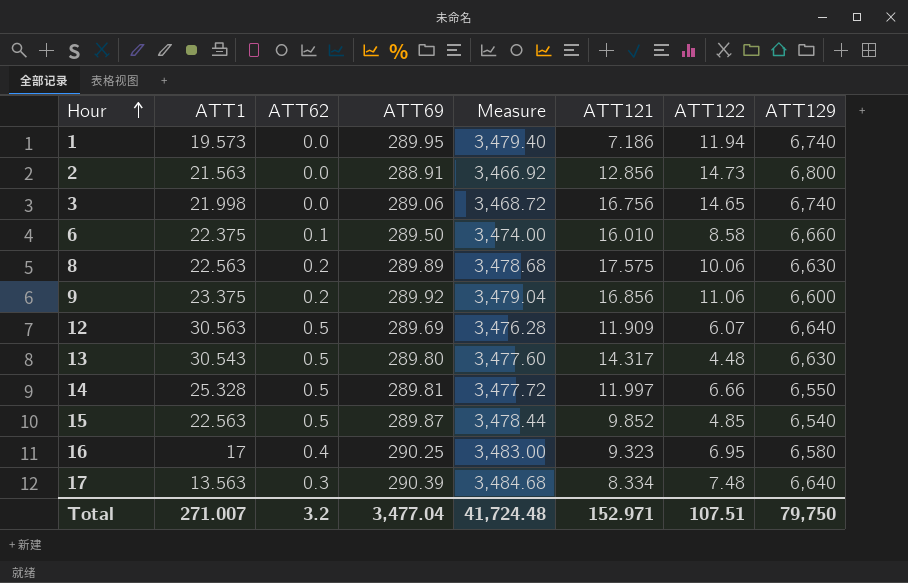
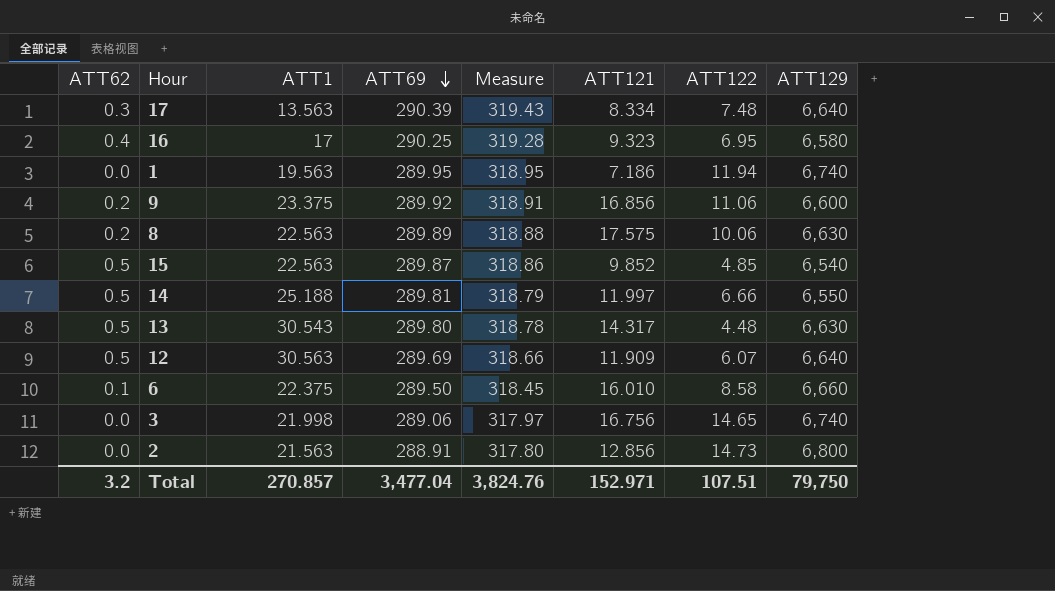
row order: Hour ascending -> ATT69 descending
column ATT62 | position: 3 -> 1
column Measure | formula: [ATT69] * 12 -> [ATT69] * 1.1
1 | ATT1: 19.573 -> 19.563
14 | ATT1: 25.328 -> 25.188
Total | ATT1: 271.007 -> 270.857
Total | Measure: 41,724.48 -> 3,824.76

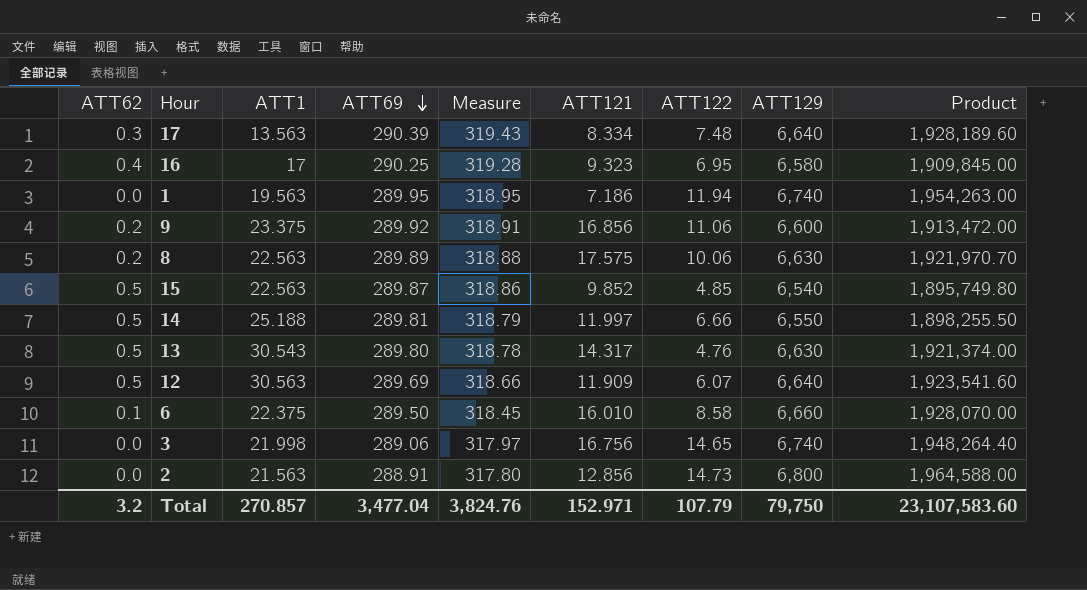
column Product | formula: none -> [ATT69] * [ATT129]
13 | ATT122: 4.48 -> 4.76
Total | ATT122: 107.51 -> 107.79

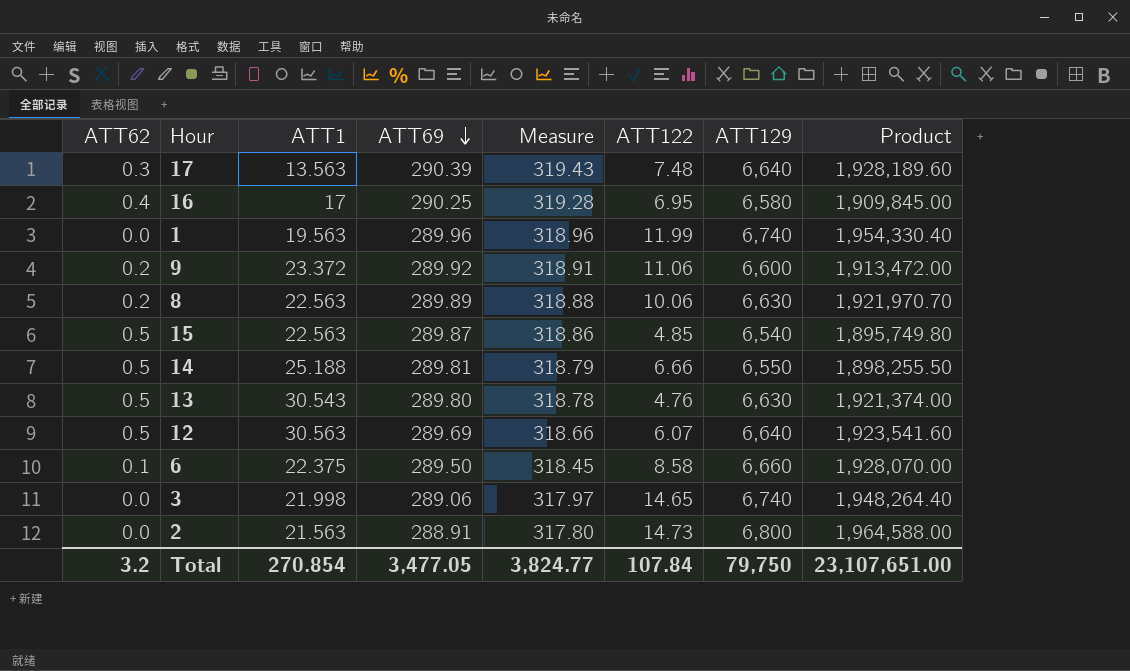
column ATT121 | position: 6 -> none
1 | ATT69: 289.95 -> 289.96
1 | Measure: 318.95 -> 318.96
1 | ATT122: 11.94 -> 11.99
1 | Product: 1,954,263.00 -> 1,954,330.40
9 | ATT1: 23.375 -> 23.372
Total | ATT1: 270.857 -> 270.854
Total | ATT69: 3,477.04 -> 3,477.05
Total | Measure: 3,824.76 -> 3,824.77
Total | ATT122: 107.79 -> 107.84
Total | Product: 23,107,583.60 -> 23,107,651.00

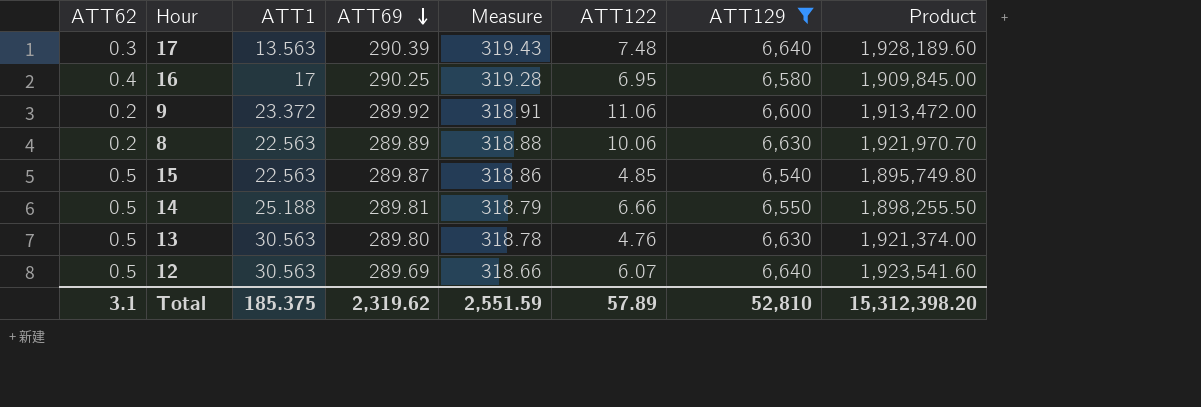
filter: none -> ATT129 <= 6,640
13 | ATT1: 30.543 -> 30.563
Total | ATT62: 3.2 -> 3.1
Total | ATT1: 270.854 -> 185.375
Total | ATT69: 3,477.05 -> 2,319.62
Total | Measure: 3,824.77 -> 2,551.59
Total | ATT122: 107.84 -> 57.89
Total | ATT129: 79,750 -> 52,810
Total | Product: 23,107,651.00 -> 15,312,398.20

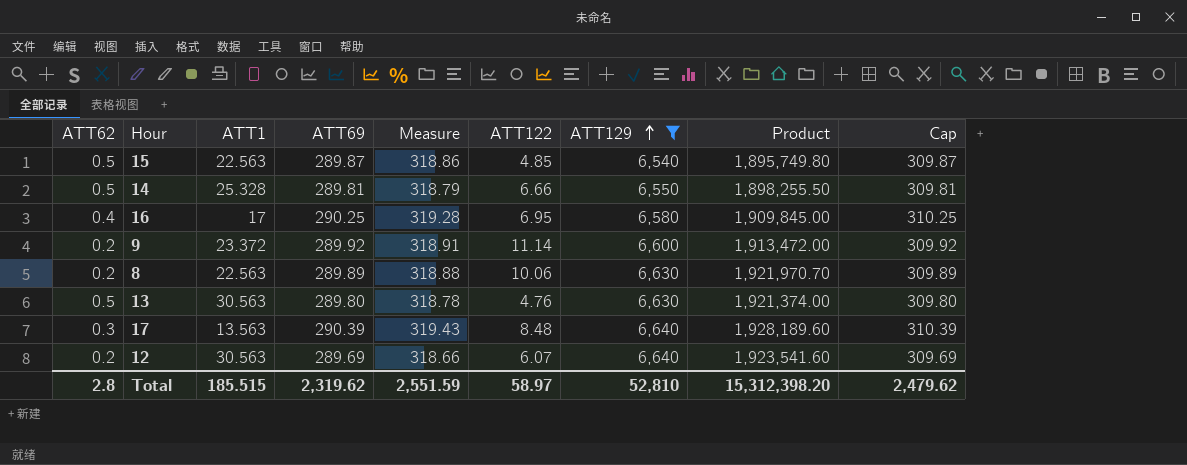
row order: ATT69 descending -> ATT129 ascending
column Cap | formula: none -> [ATT69] + 20
14 | ATT1: 25.188 -> 25.328
9 | ATT122: 11.06 -> 11.14
17 | ATT122: 7.48 -> 8.48
12 | ATT62: 0.5 -> 0.2
Total | ATT62: 3.1 -> 2.8
Total | ATT1: 185.375 -> 185.515
Total | ATT122: 57.89 -> 58.97

